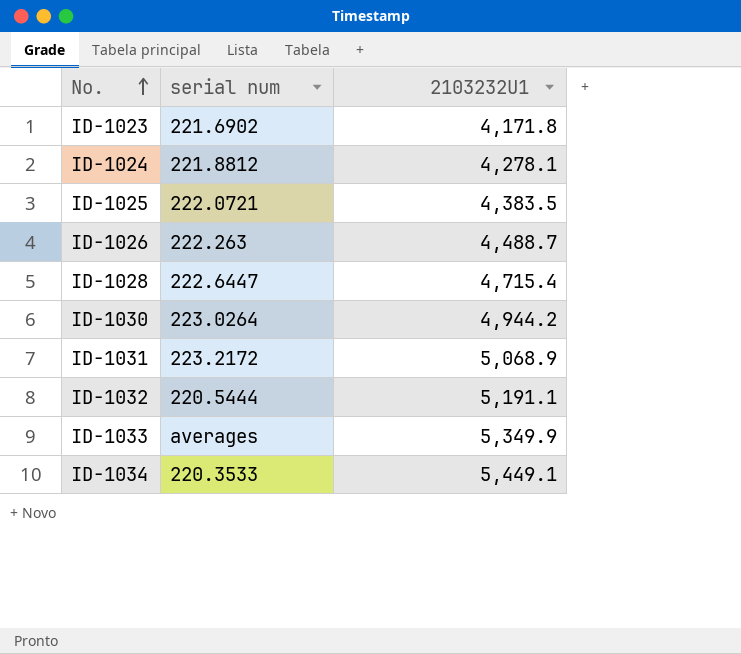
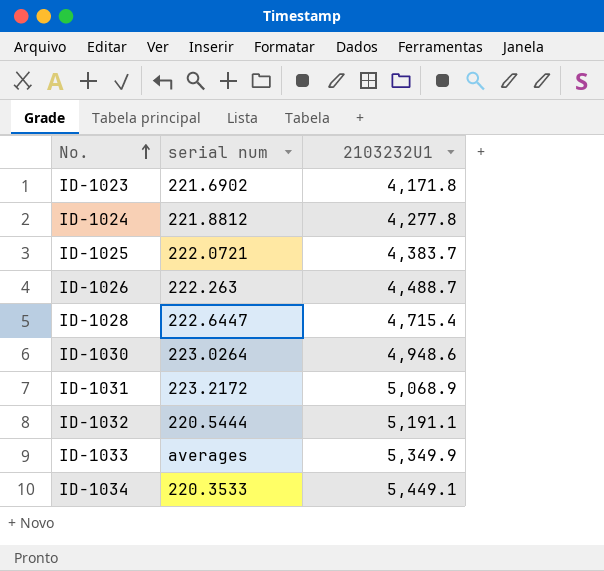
ID-1024 | 2103232U1: 4,278.1 -> 4,277.8
ID-1025 | 2103232U1: 4,383.5 -> 4,383.7
ID-1030 | 2103232U1: 4,944.2 -> 4,948.6

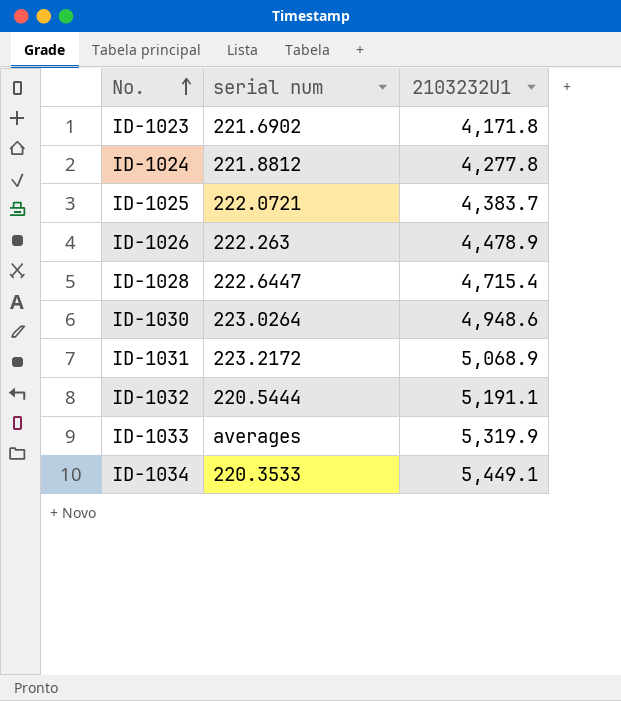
ID-1026 | 2103232U1: 4,488.7 -> 4,478.9
ID-1033 | 2103232U1: 5,349.9 -> 5,319.9

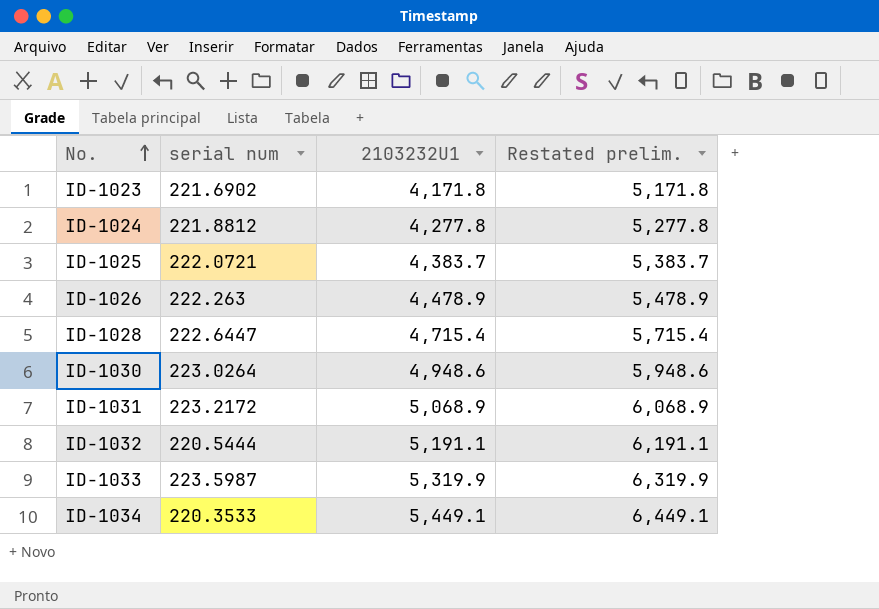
column Restated prelim. | formula: none -> [2103232U1] + 1000
ID-1033 | serial num: averages -> 223.5987

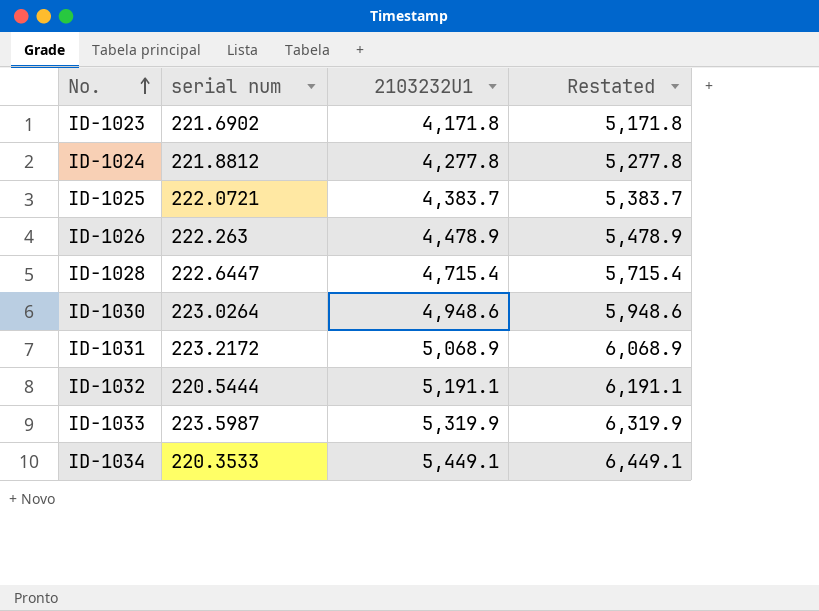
column name: Restated prelim. -> Restated

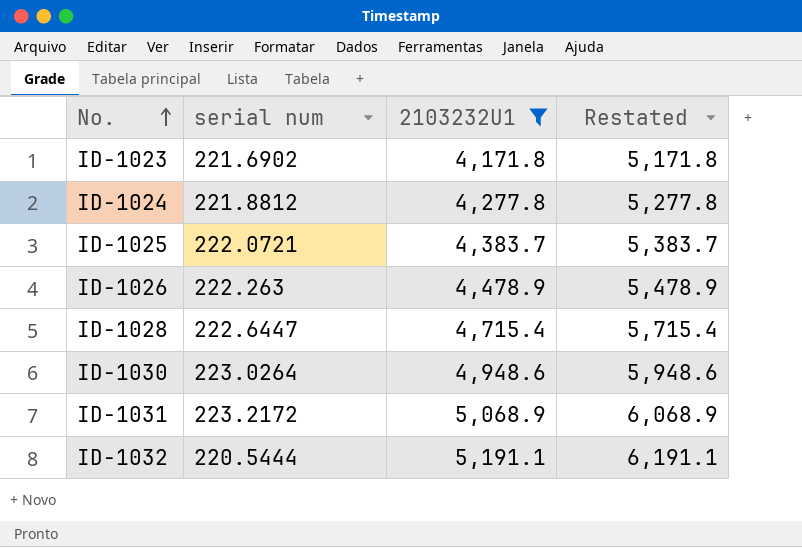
filter: none -> 2103232U1 <= 5,191.1

